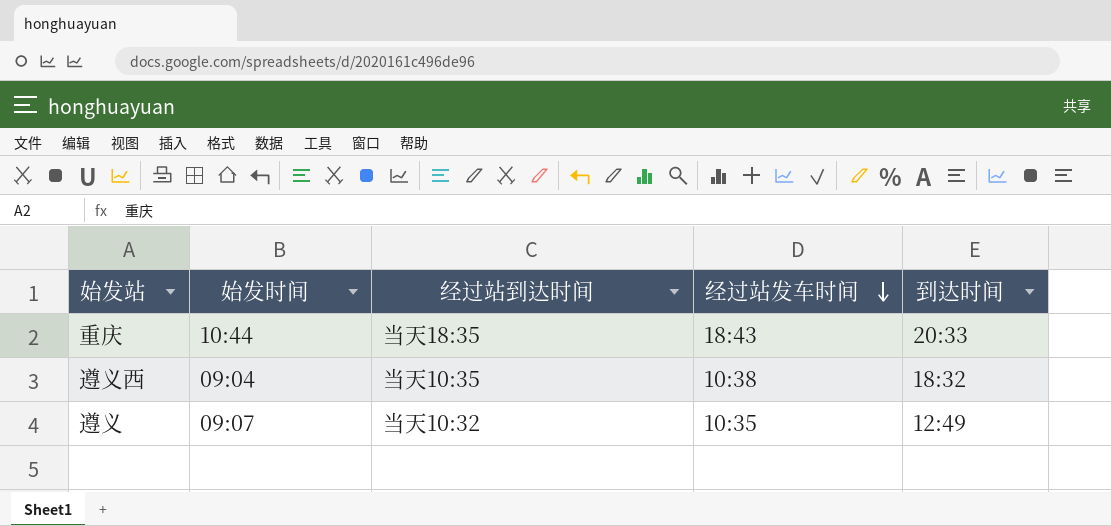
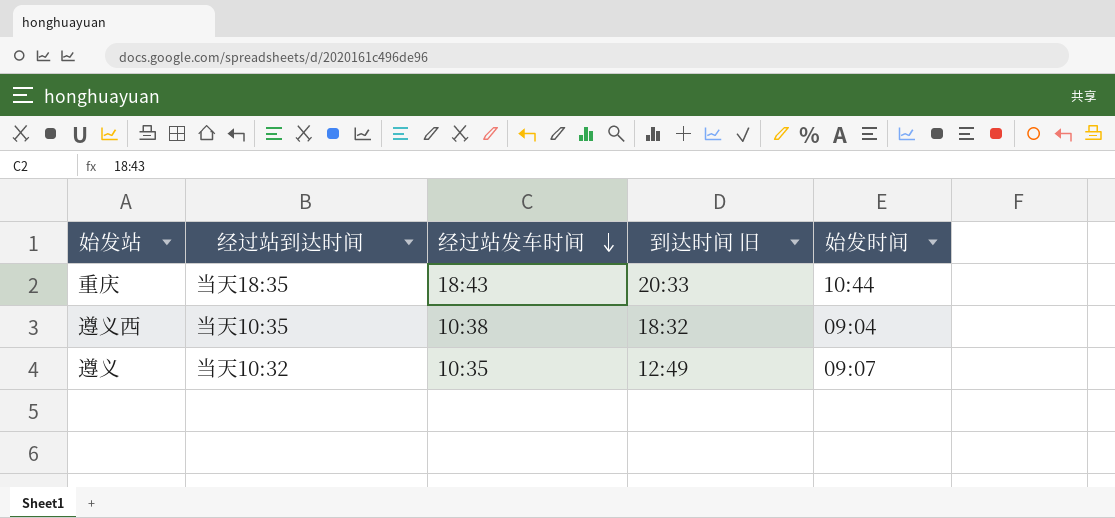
column name: 到达时间 -> 到达时间 旧
column 始发时间 | position: 2 -> 5

